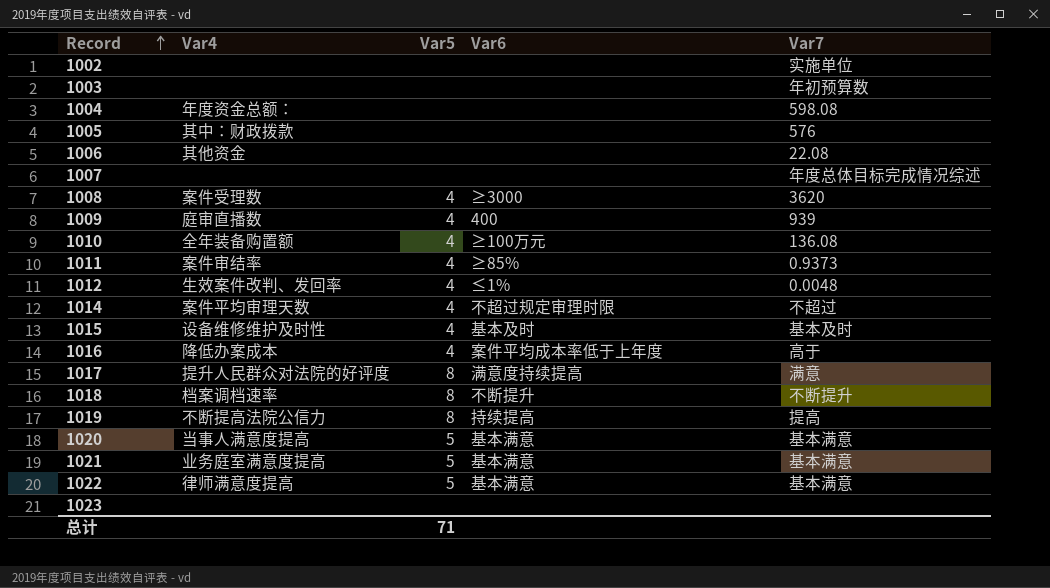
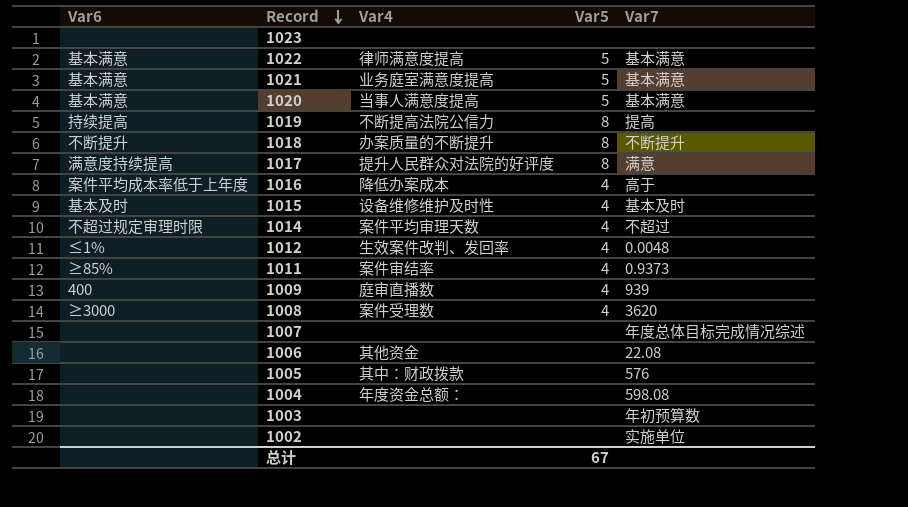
row order: Record ascending -> Record descending
column Var6 | position: 4 -> 1
row 1010: 全年装备购置额 | 4 | ≥100万元 | 136.08 -> none
1018 | Var4: 档案调档速率 -> 办案质量的不断提升
总计 | Var5: 71 -> 67

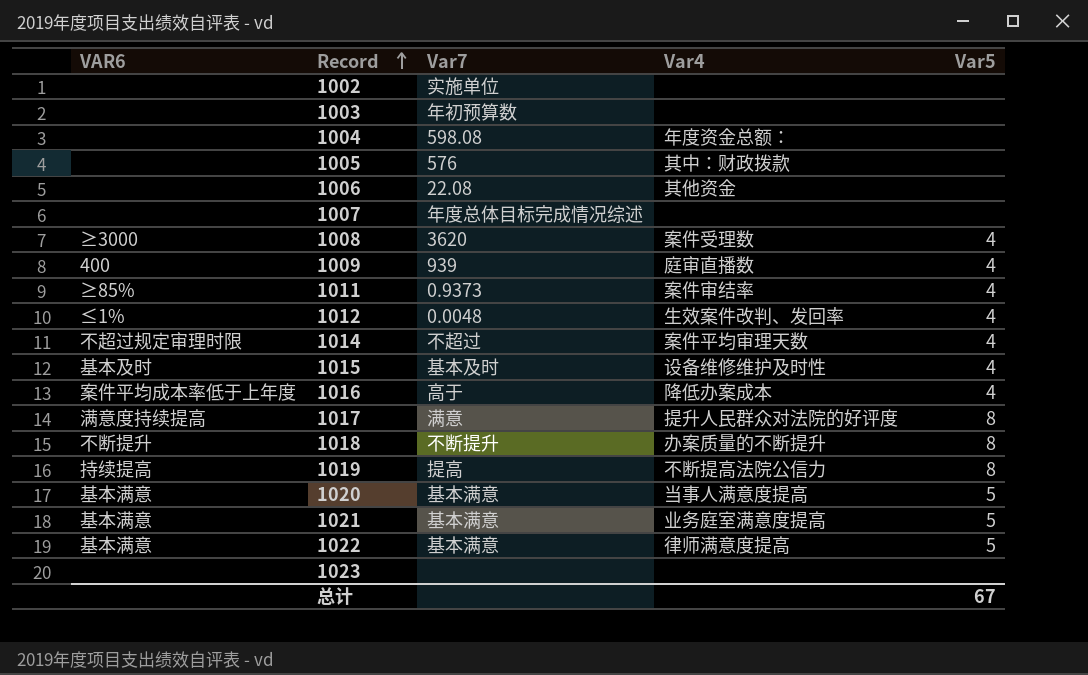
row order: Record descending -> Record ascending
column name: Var6 -> VAR6
column Var7 | position: 5 -> 3

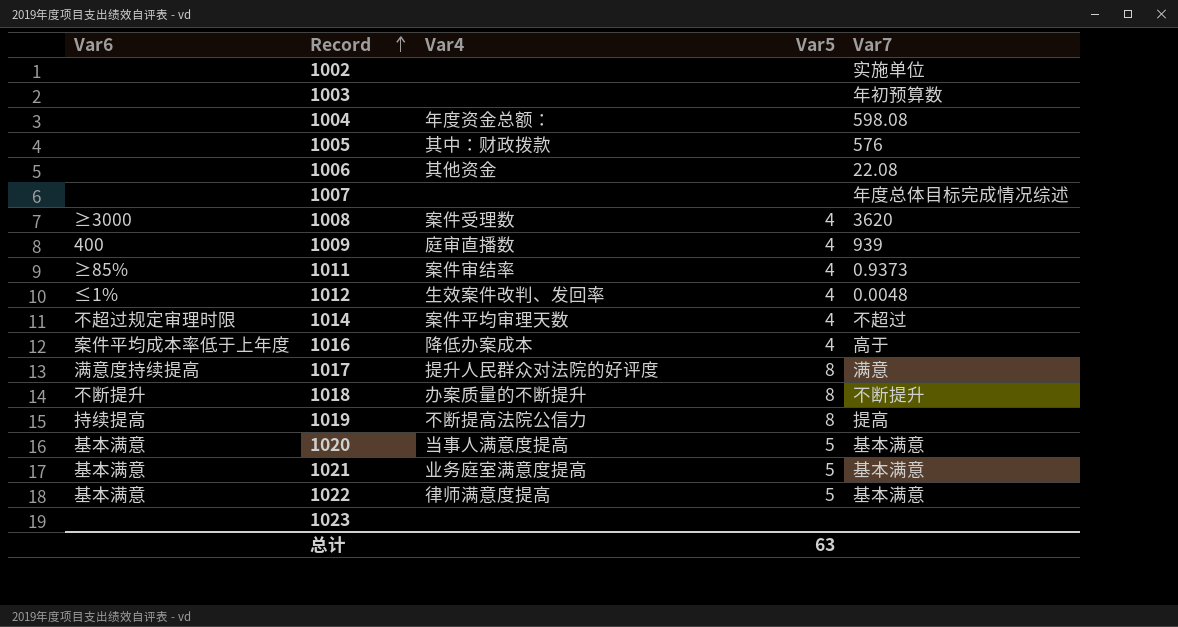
column name: VAR6 -> Var6
column Var7 | position: 3 -> 5
row 1015: 基本及时 | 基本及时 | 设备维修维护及时性 | 4 -> none
总计 | Var5: 67 -> 63

